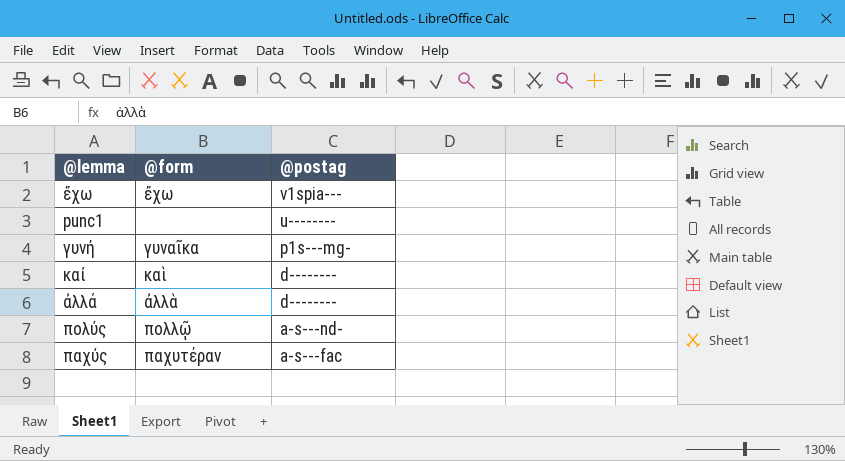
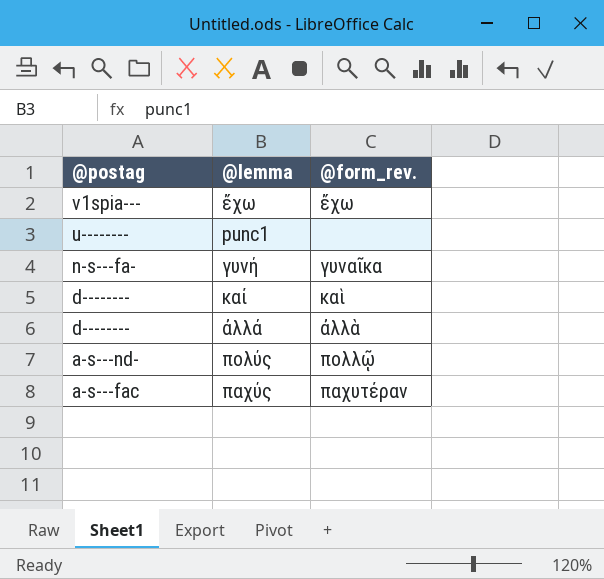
column @postag | position: 3 -> 1
column name: @form -> @form_rev.
γυνή | @postag: p1s---mg- -> n-s---fa-

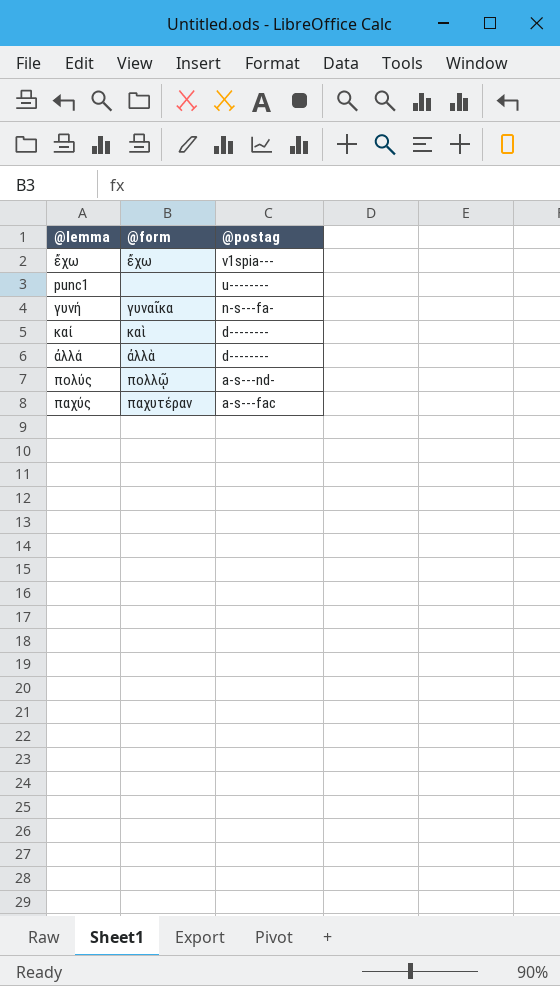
column name: @form_rev. -> @form
column @postag | position: 1 -> 3

